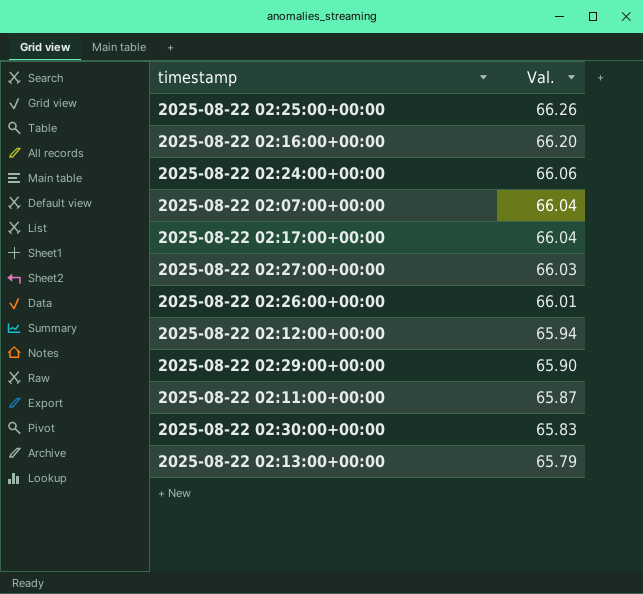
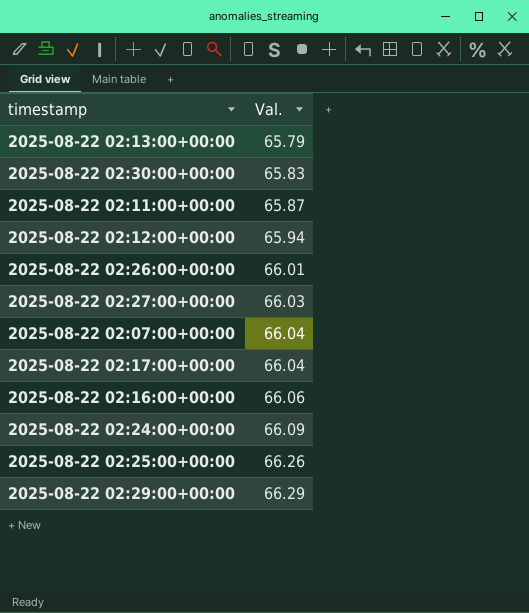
row order: Val. descending -> Val. ascending
2025-08-22 02:16:00+00:00 | Val.: 66.20 -> 66.06
2025-08-22 02:24:00+00:00 | Val.: 66.06 -> 66.09
2025-08-22 02:29:00+00:00 | Val.: 65.90 -> 66.29

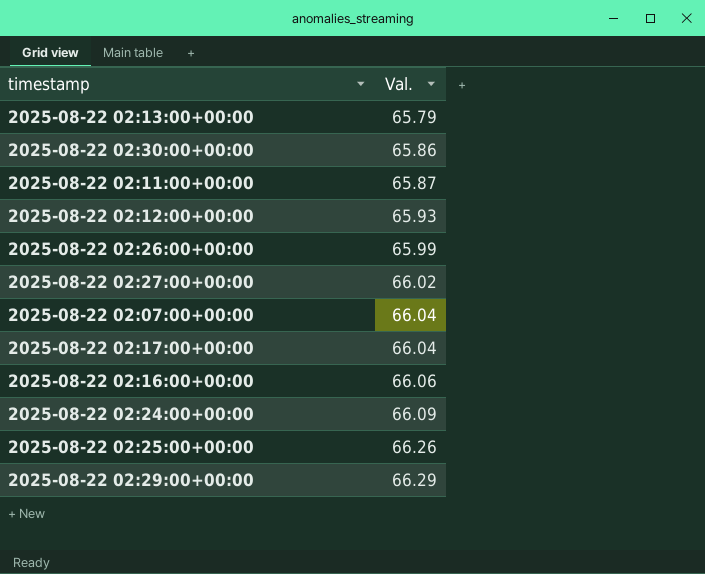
2025-08-22 02:30:00+00:00 | Val.: 65.83 -> 65.86
2025-08-22 02:12:00+00:00 | Val.: 65.94 -> 65.93
2025-08-22 02:26:00+00:00 | Val.: 66.01 -> 65.99
2025-08-22 02:27:00+00:00 | Val.: 66.03 -> 66.02

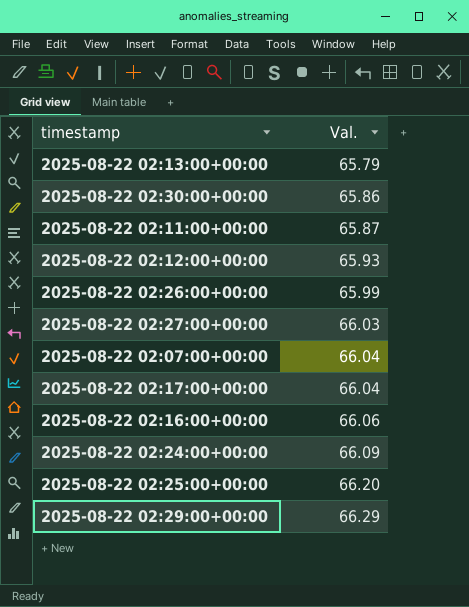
2025-08-22 02:27:00+00:00 | Val.: 66.02 -> 66.03
2025-08-22 02:25:00+00:00 | Val.: 66.26 -> 66.20

